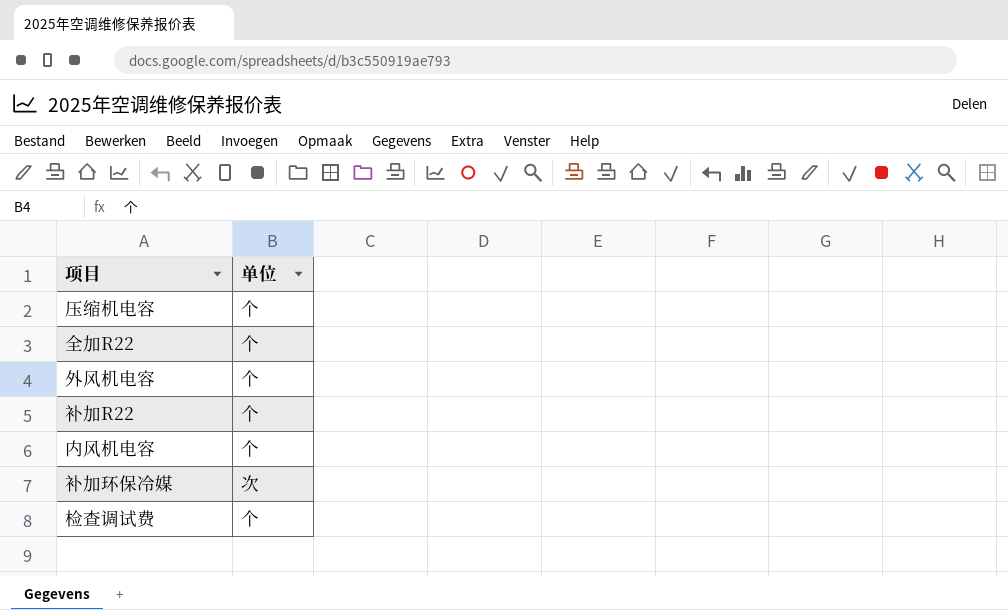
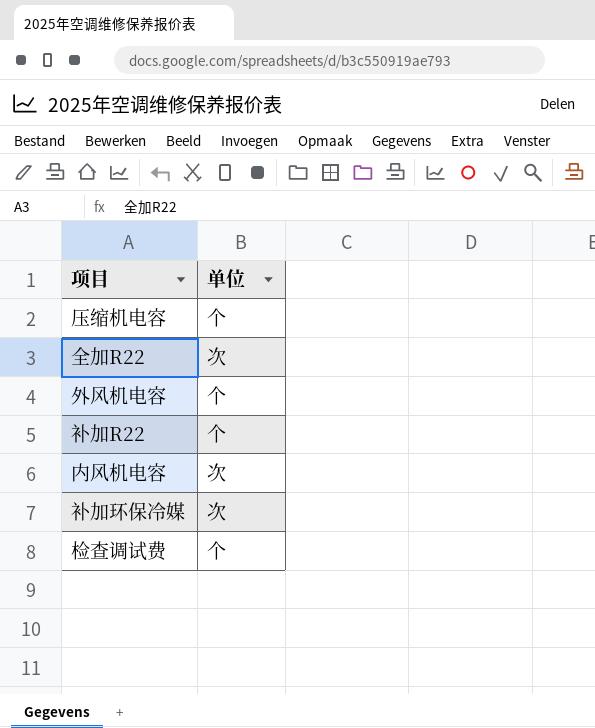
全加R22 | 单位: 个 -> 次
内风机电容 | 单位: 个 -> 次

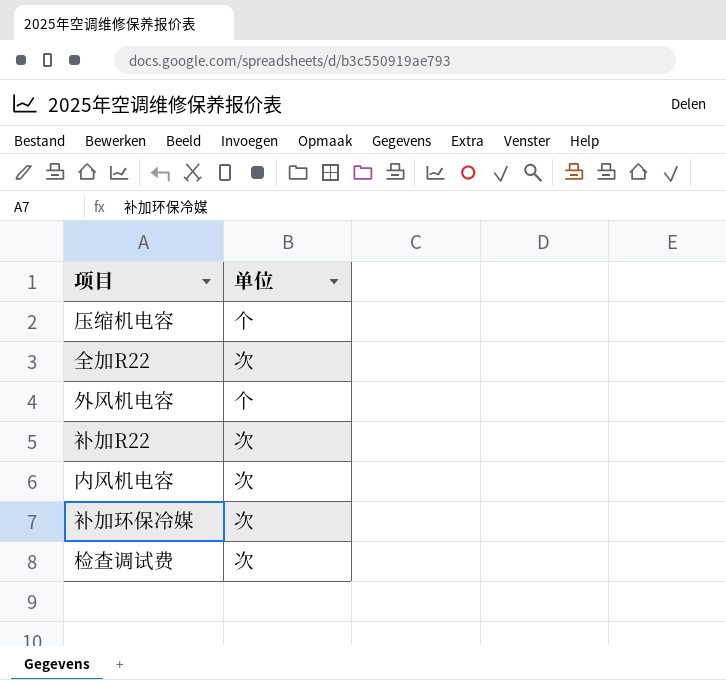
补加R22 | 单位: 个 -> 次
检查调试费 | 单位: 个 -> 次

